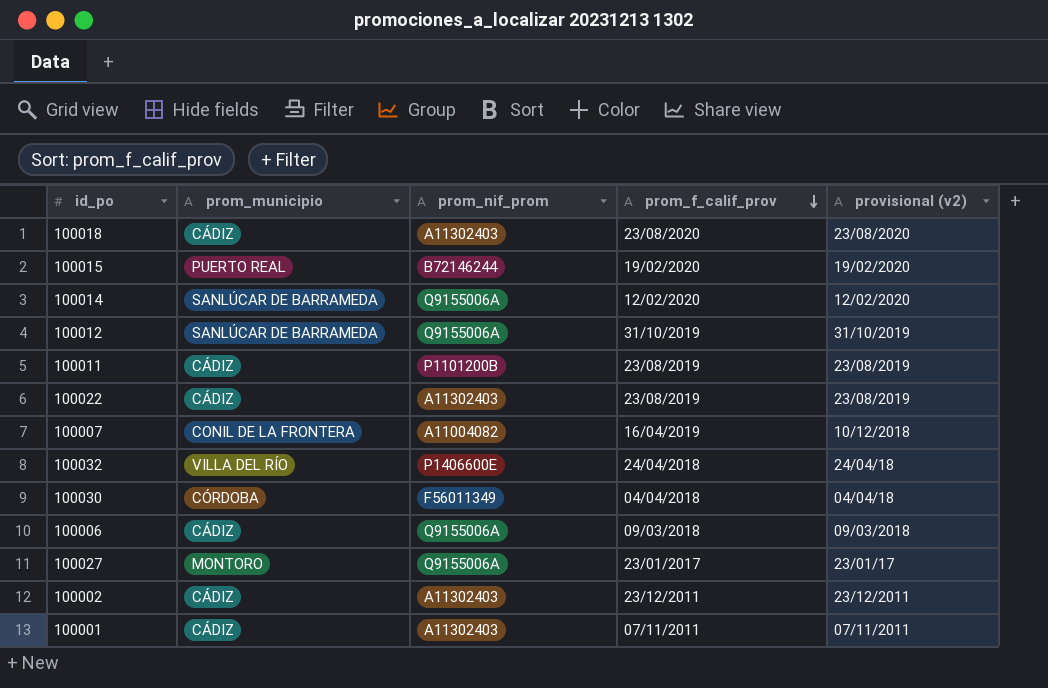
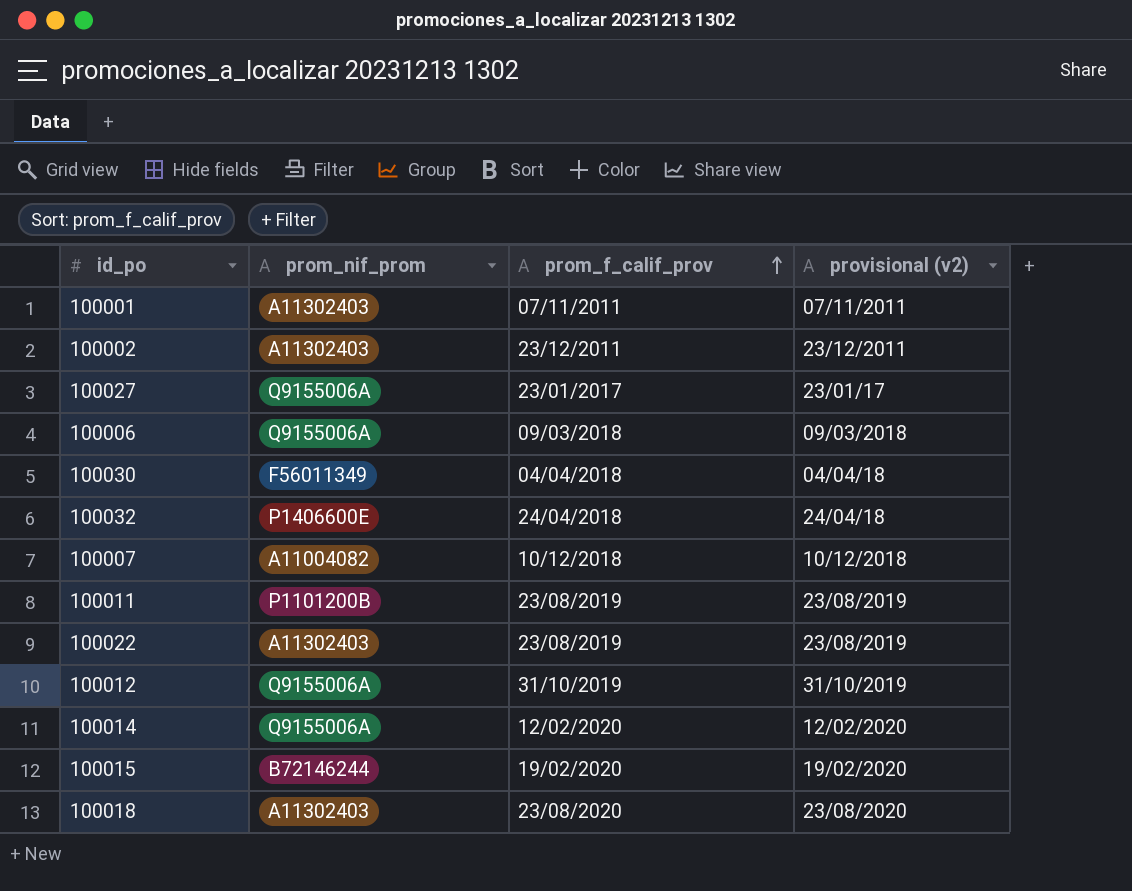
row order: prom_f_calif_prov descending -> prom_f_calif_prov ascending
column prom_municipio | position: 2 -> none
100007 | prom_f_calif_prov: 16/04/2019 -> 10/12/2018

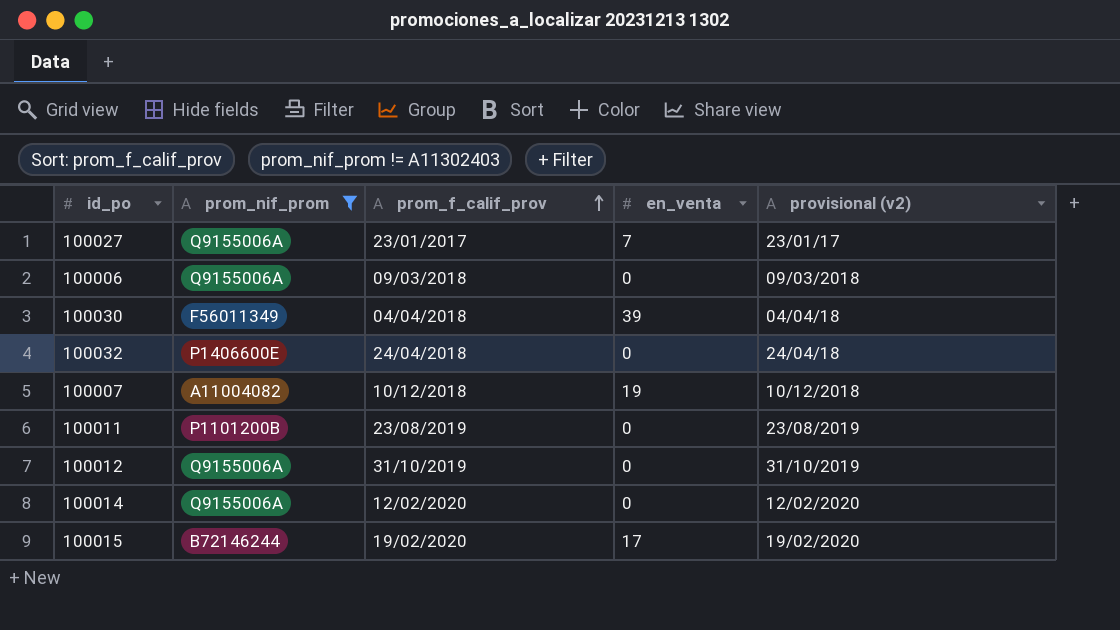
filter: none -> prom_nif_prom != A11302403
column en_venta | position: none -> 4

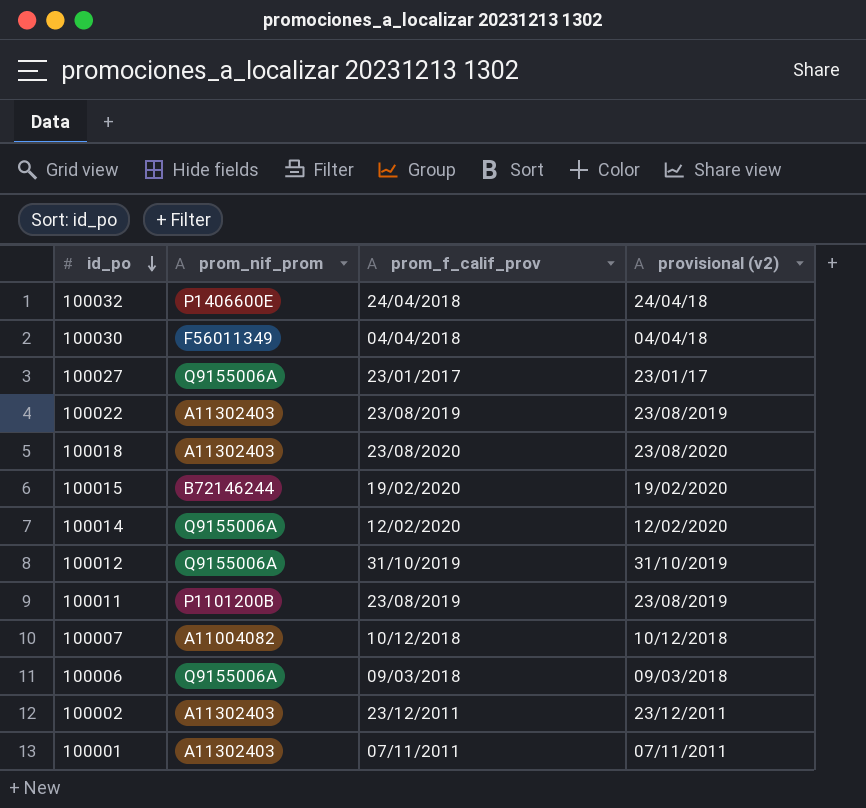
filter: prom_nif_prom != A11302403 -> none
row order: prom_f_calif_prov ascending -> id_po descending
column en_venta | position: 4 -> none

